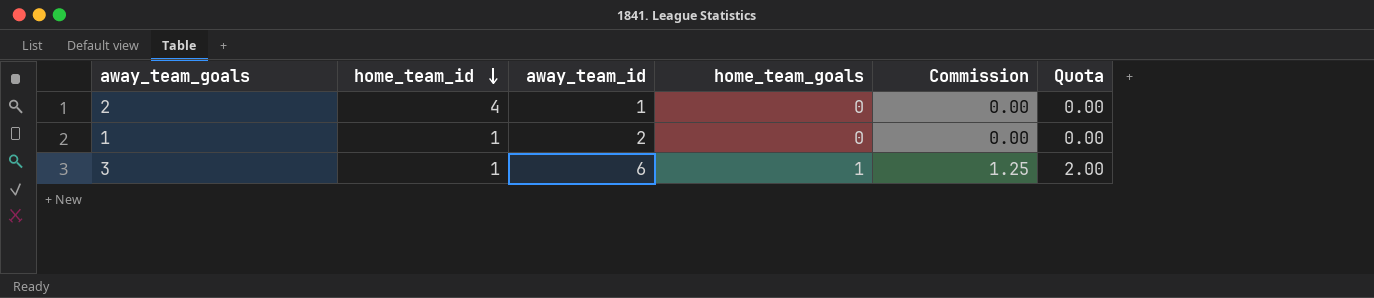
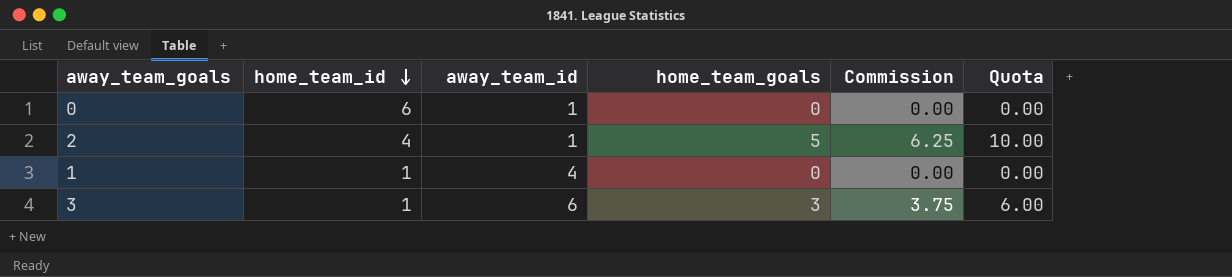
row 0: none -> 6 | 1 | 0 | 0.00 | 0.00
2 | home_team_goals: 0 -> 5
2 | Commission: 0.00 -> 6.25
2 | Quota: 0.00 -> 10.00
1 | away_team_id: 2 -> 4
3 | home_team_goals: 1 -> 3
3 | Commission: 1.25 -> 3.75
3 | Quota: 2.00 -> 6.00

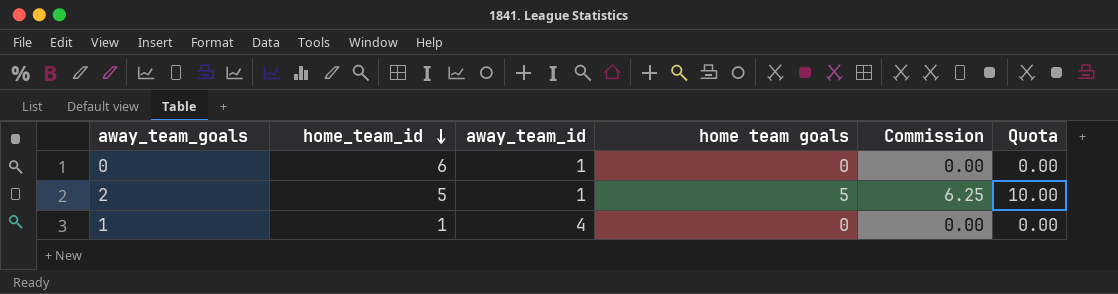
column name: home_team_goals -> home team goals
row 3: 1 | 6 | 3 | 3.75 | 6.00 -> none
2 | home_team_id: 4 -> 5

